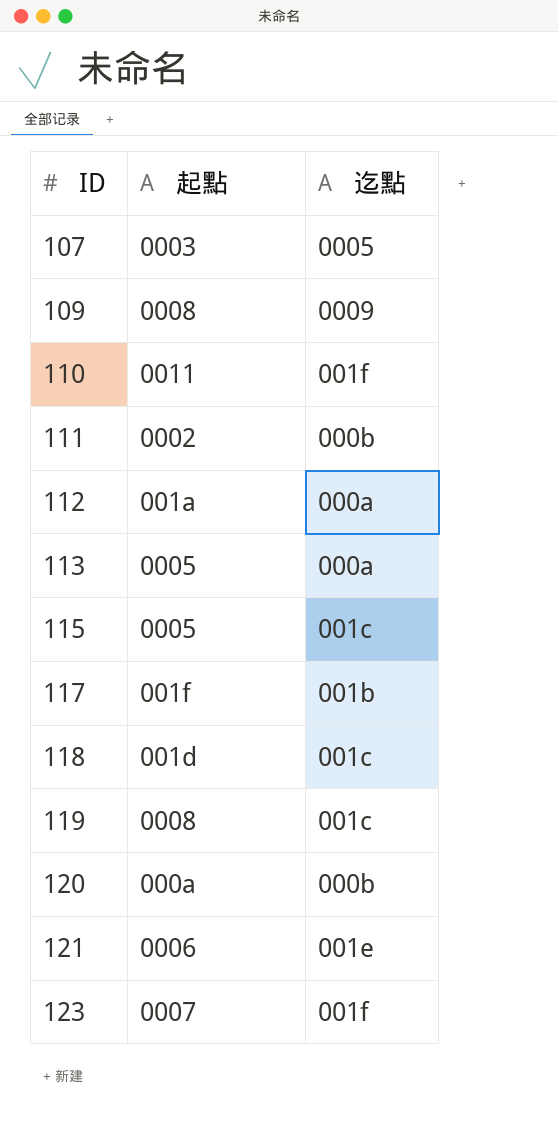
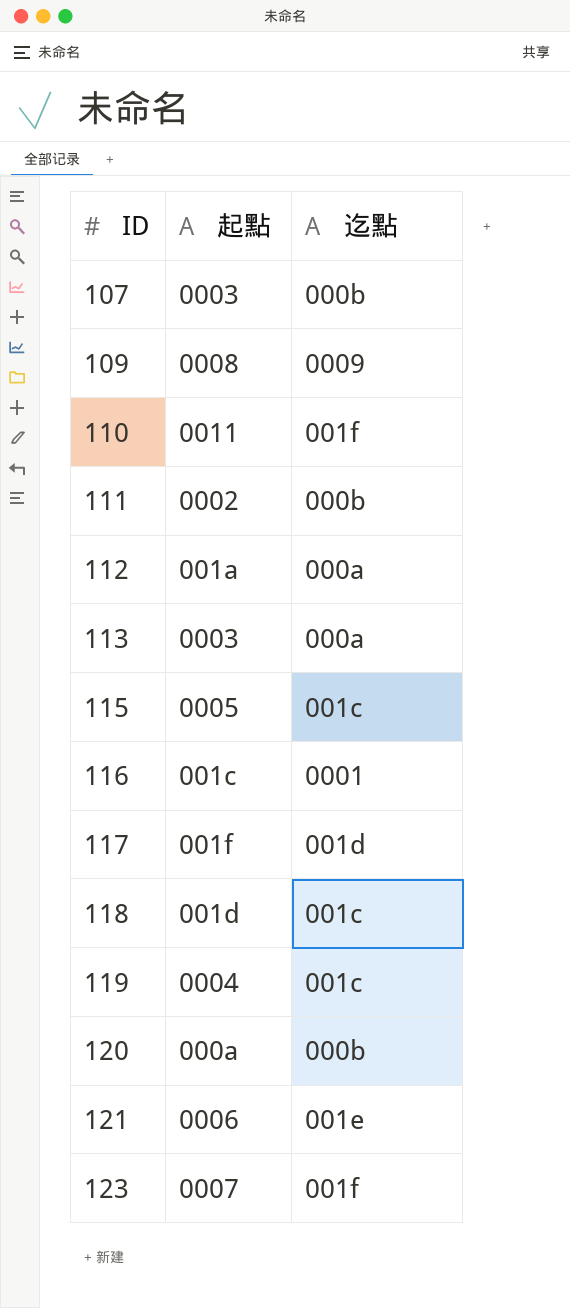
107 | 迄點: 0005 -> 000b
113 | 起點: 0005 -> 0003
row 116: none -> 001c | 0001
117 | 迄點: 001b -> 001d
119 | 起點: 0008 -> 0004

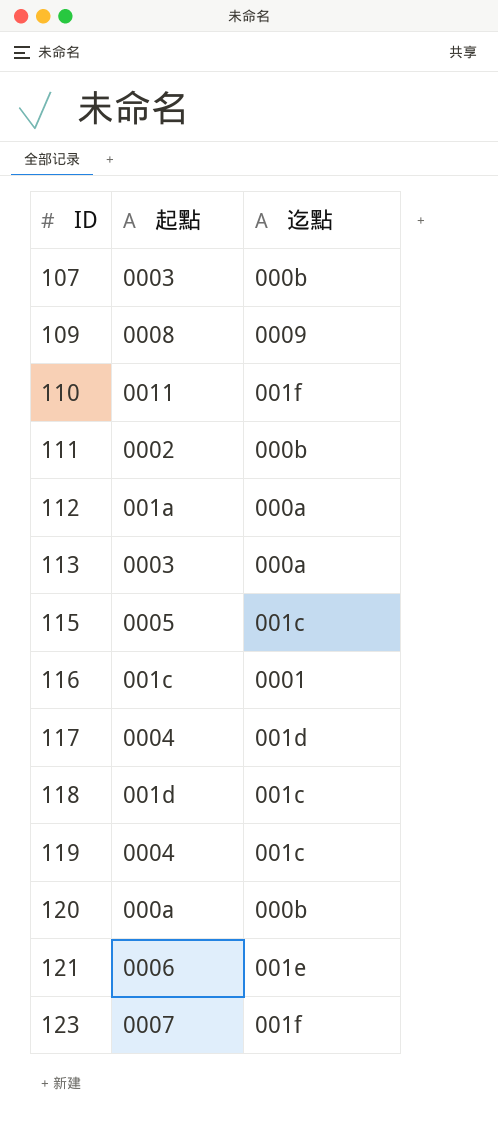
117 | 起點: 001f -> 0004

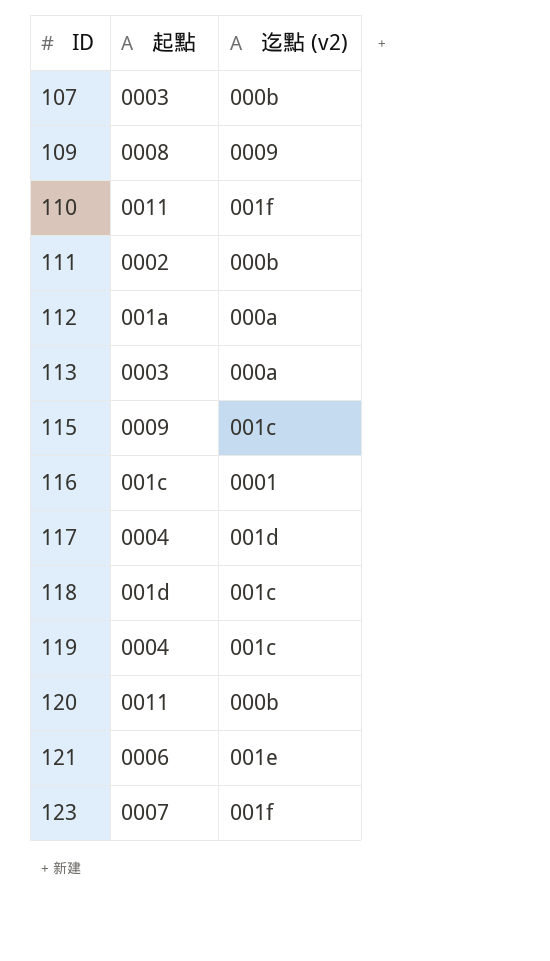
column name: 迄點 -> 迄點 (v2)
115 | 起點: 0005 -> 0009
120 | 起點: 000a -> 0011

